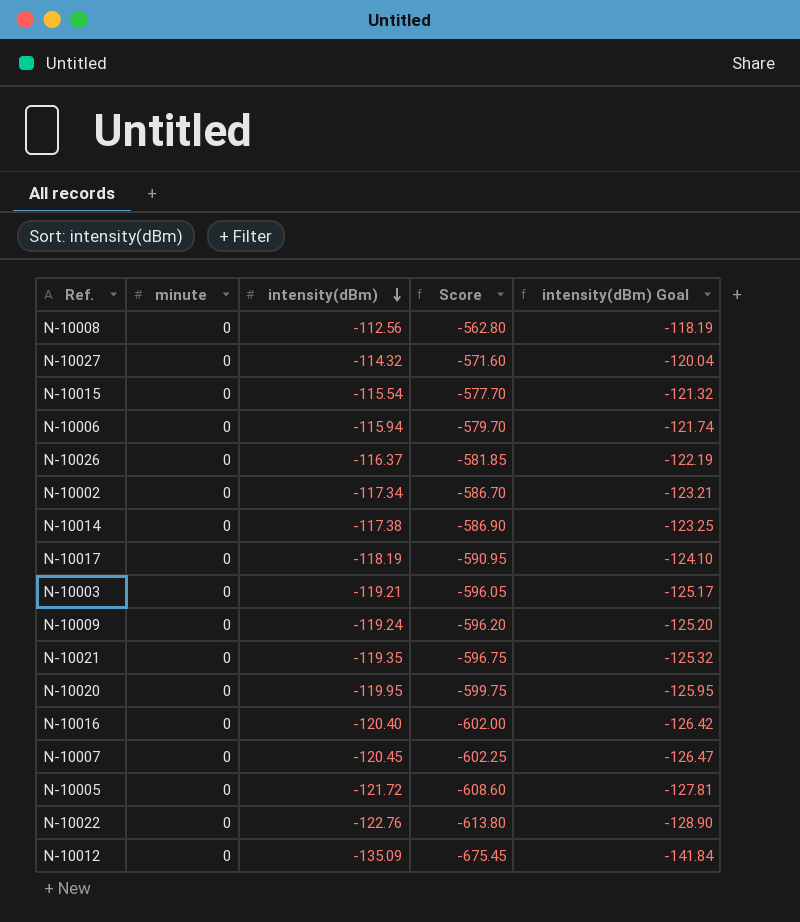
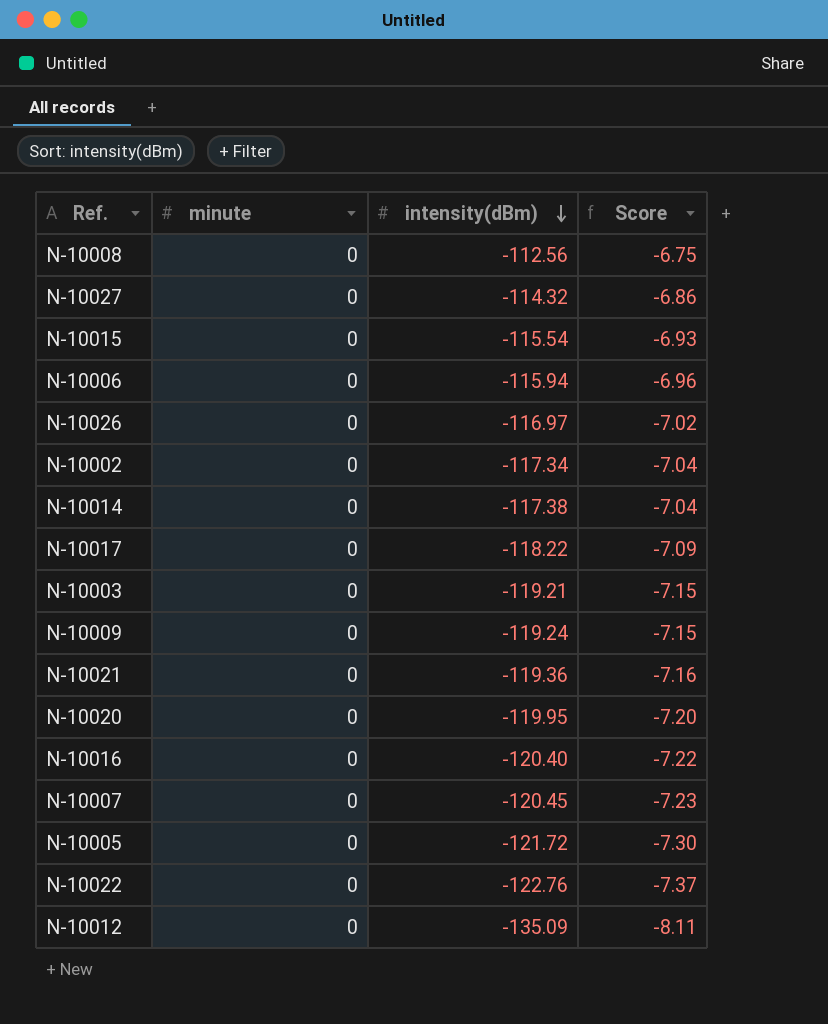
column intensity(dBm) Goal | formula: [intensity(dBm)] * 1.05 -> none
column Score | formula: [intensity(dBm)] * 5 -> [intensity(dBm)] * 0.06
N-10026 | intensity(dBm): -116.37 -> -116.97
N-10017 | intensity(dBm): -118.19 -> -118.22
N-10021 | intensity(dBm): -119.35 -> -119.36

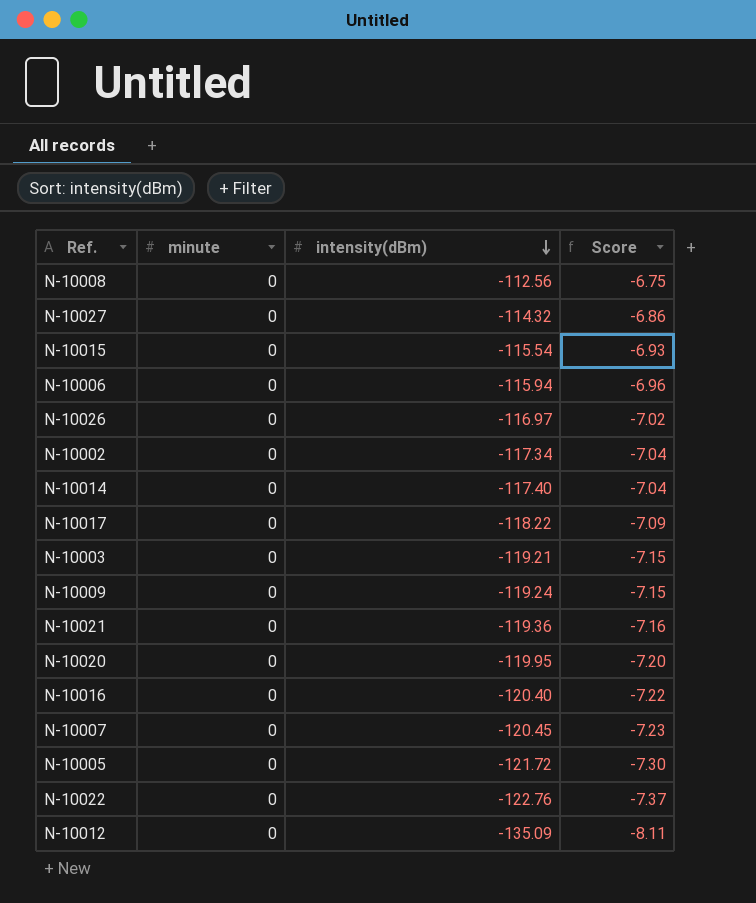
N-10014 | intensity(dBm): -117.38 -> -117.40

